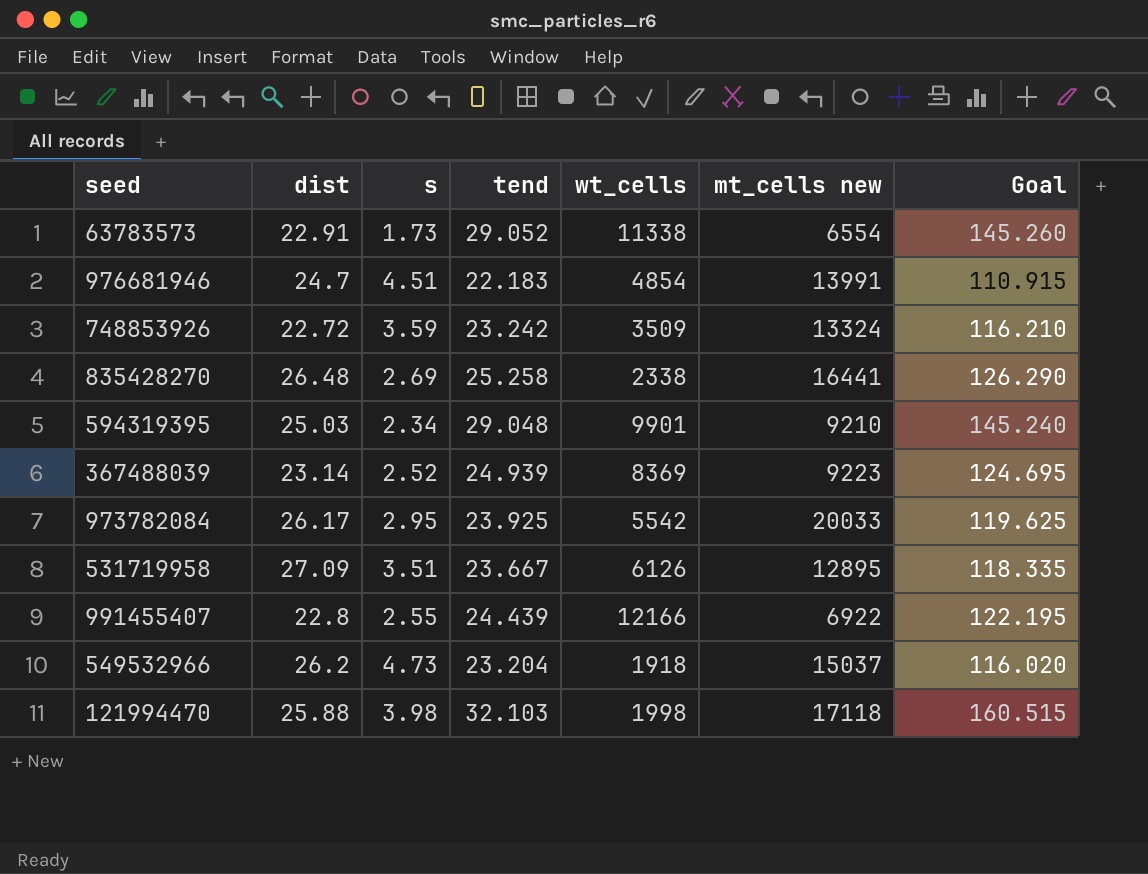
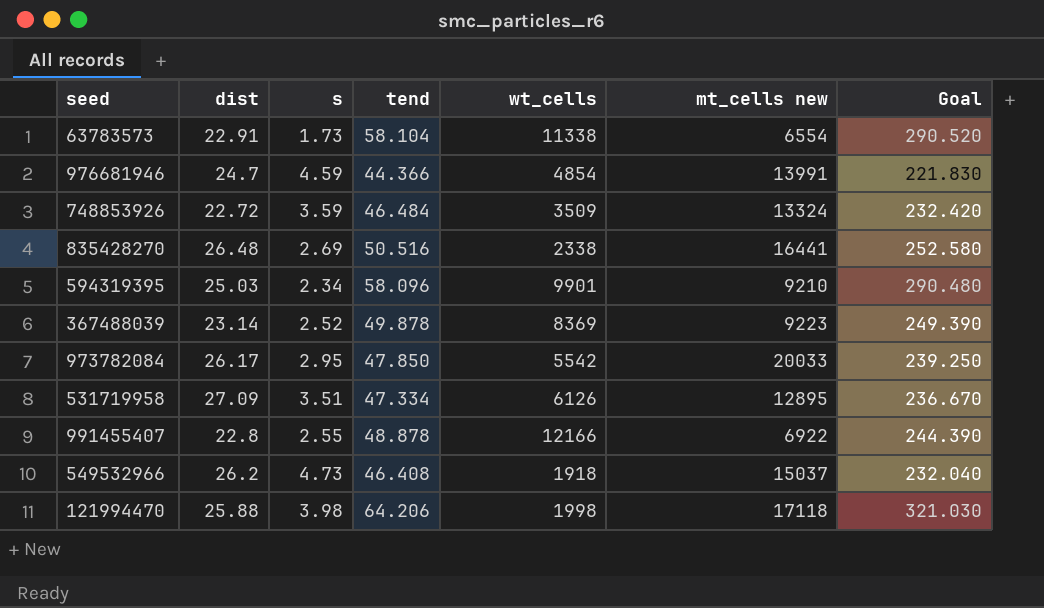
63783573 | tend: 29.052 -> 58.104
63783573 | Goal: 145.260 -> 290.520
976681946 | s: 4.51 -> 4.59
976681946 | tend: 22.183 -> 44.366
976681946 | Goal: 110.915 -> 221.830
748853926 | tend: 23.242 -> 46.484
748853926 | Goal: 116.210 -> 232.420
835428270 | tend: 25.258 -> 50.516
835428270 | Goal: 126.290 -> 252.580
594319395 | tend: 29.048 -> 58.096
594319395 | Goal: 145.240 -> 290.480
367488039 | tend: 24.939 -> 49.878
367488039 | Goal: 124.695 -> 249.390
973782084 | tend: 23.925 -> 47.850
973782084 | Goal: 119.625 -> 239.250
531719958 | tend: 23.667 -> 47.334
531719958 | Goal: 118.335 -> 236.670
991455407 | tend: 24.439 -> 48.878
991455407 | Goal: 122.195 -> 244.390
549532966 | tend: 23.204 -> 46.408
549532966 | Goal: 116.020 -> 232.040
121994470 | tend: 32.103 -> 64.206
121994470 | Goal: 160.515 -> 321.030

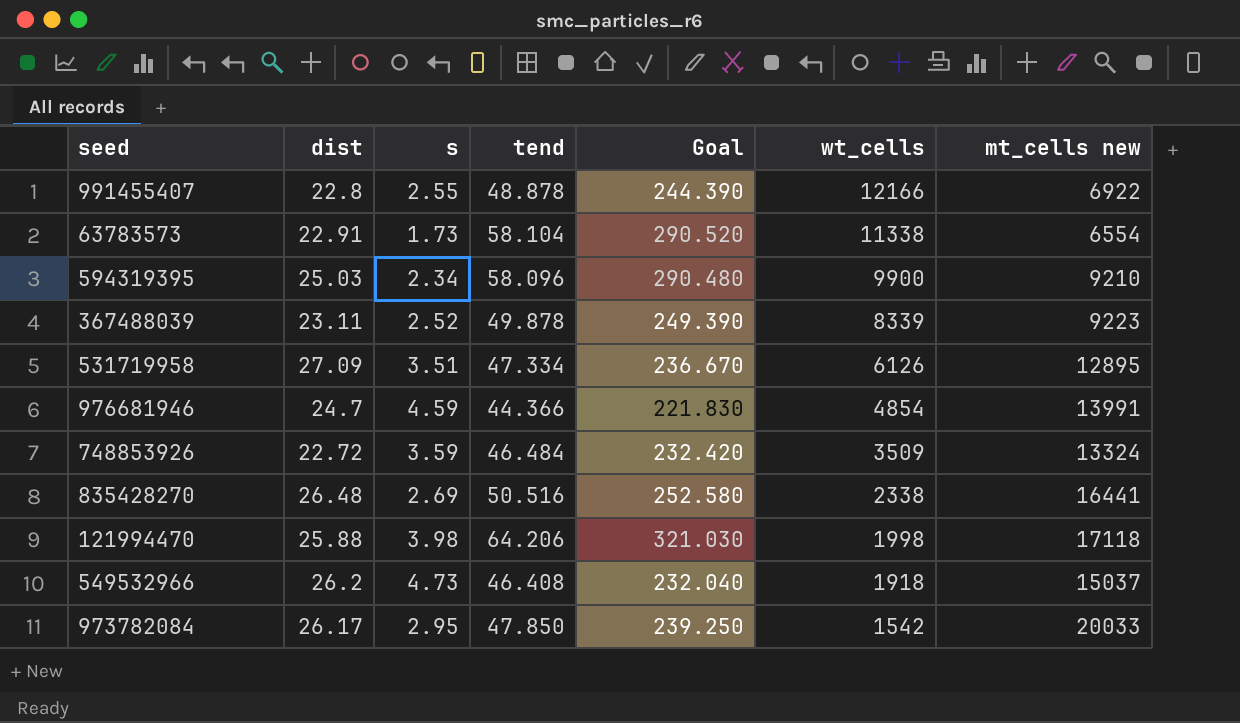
row order: none -> wt_cells descending
column Goal | position: 7 -> 5
594319395 | wt_cells: 9901 -> 9900
367488039 | dist: 23.14 -> 23.11
367488039 | wt_cells: 8369 -> 8339
973782084 | wt_cells: 5542 -> 1542

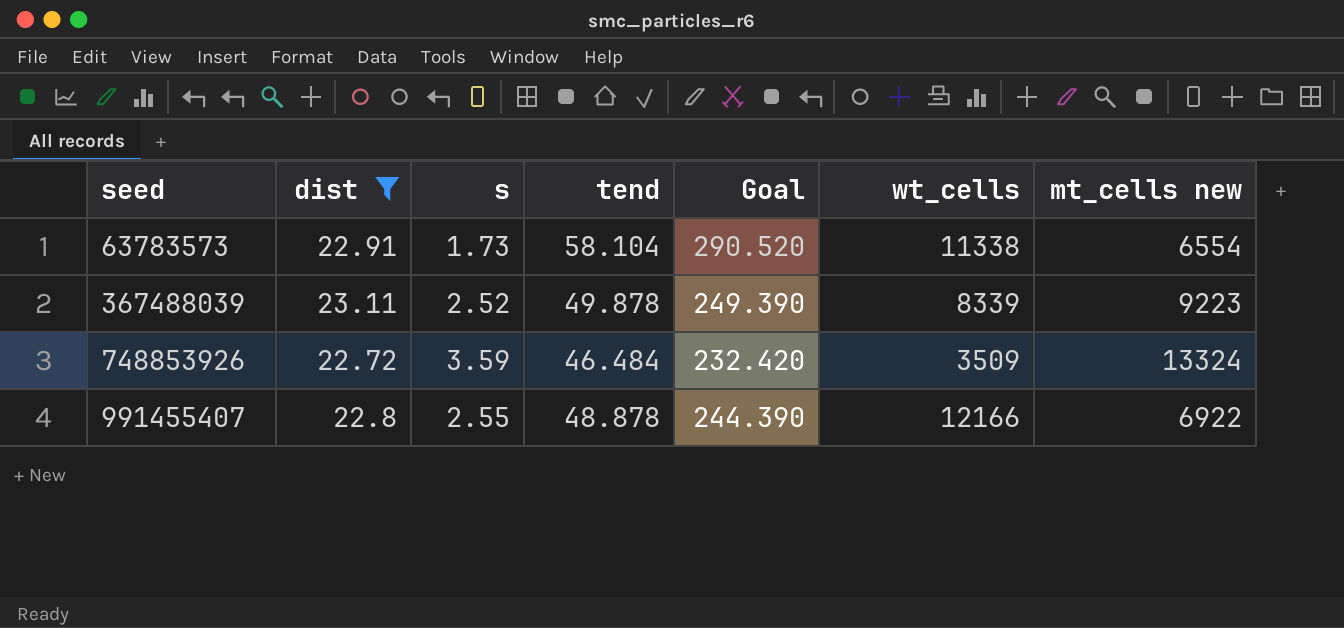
filter: none -> dist <= 23.11
row order: wt_cells descending -> seed ascending

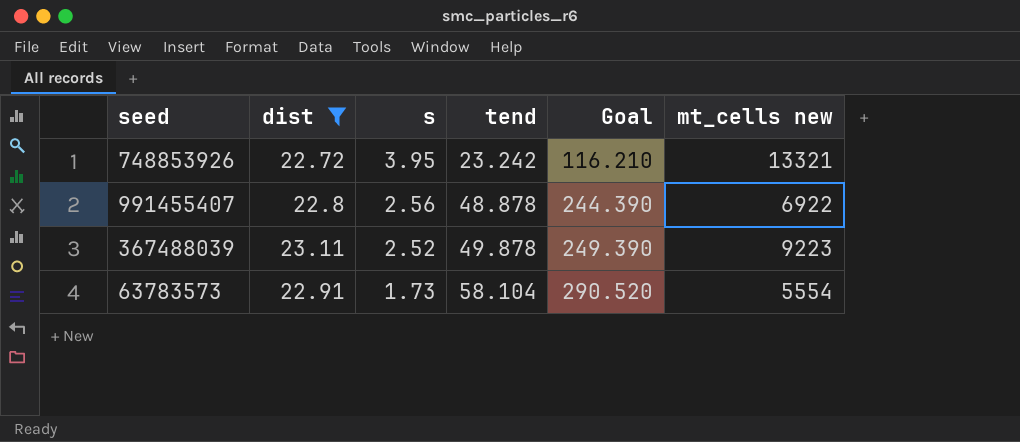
row order: seed ascending -> s descending
column wt_cells | position: 6 -> none
748853926 | s: 3.59 -> 3.95
748853926 | tend: 46.484 -> 23.242
748853926 | Goal: 232.420 -> 116.210
748853926 | mt_cells new: 13324 -> 13321
991455407 | s: 2.55 -> 2.56
63783573 | mt_cells new: 6554 -> 5554

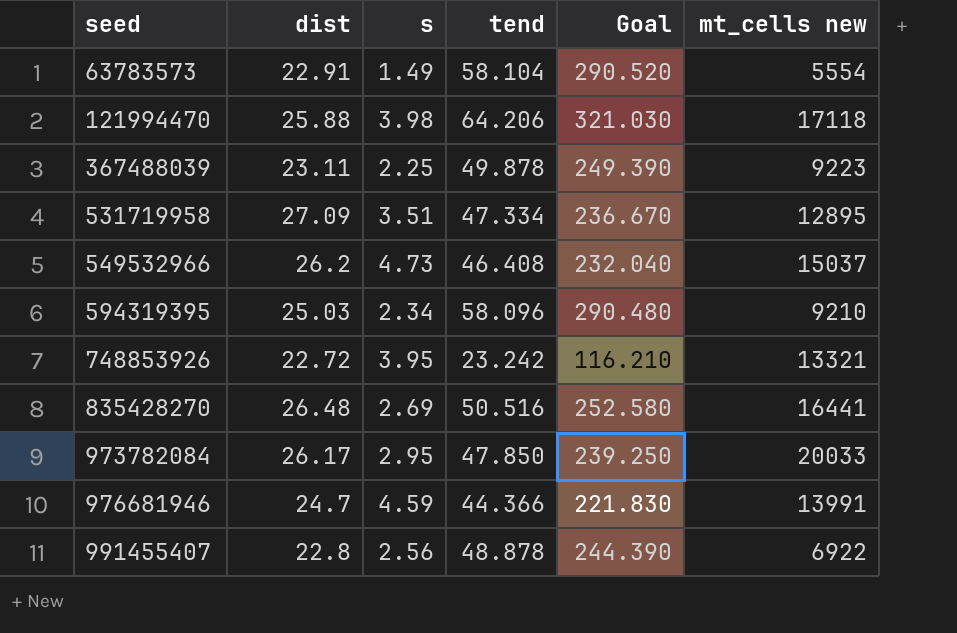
filter: dist <= 23.11 -> none
row order: s descending -> seed ascending
63783573 | s: 1.73 -> 1.49
367488039 | s: 2.52 -> 2.25

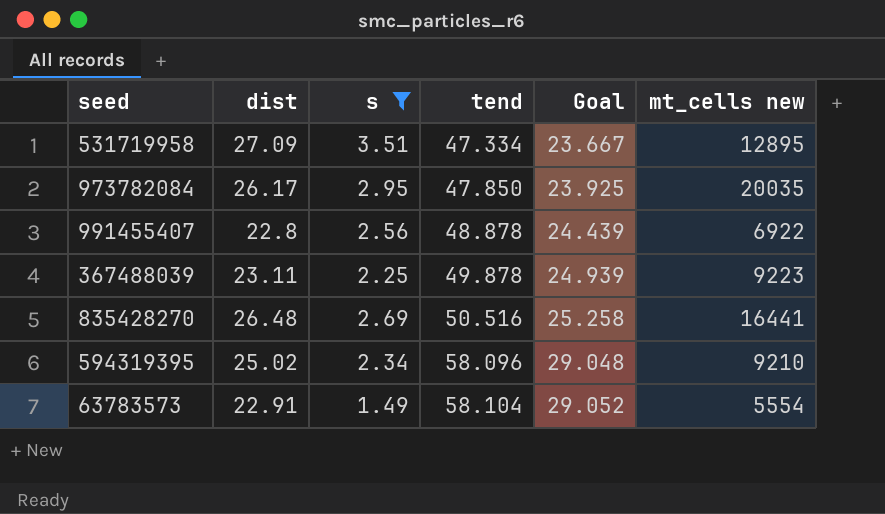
filter: none -> s <= 3.51
row order: seed ascending -> tend ascending
column Goal | formula: [tend] * 5 -> [tend] * 0.5
973782084 | mt_cells new: 20033 -> 20035
594319395 | dist: 25.03 -> 25.02

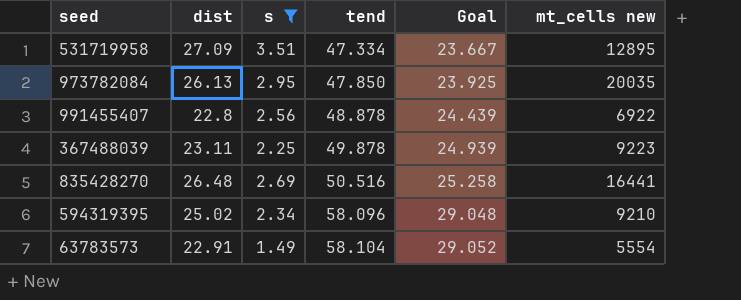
973782084 | dist: 26.17 -> 26.13

